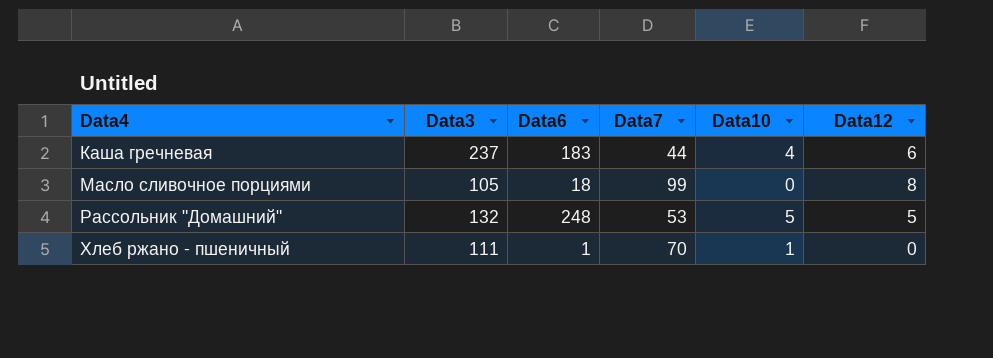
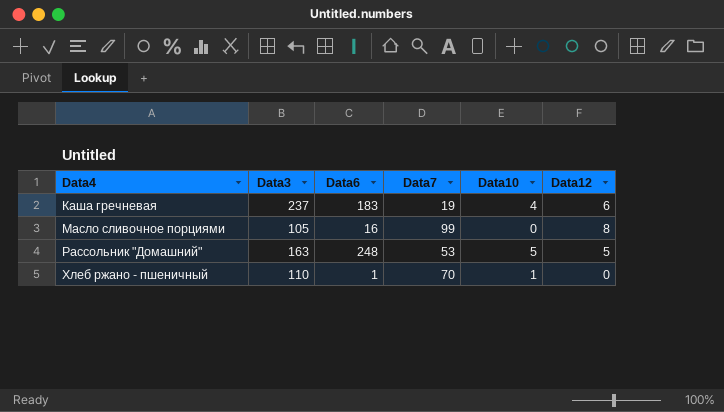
Каша гречневая | Data7: 44 -> 19
Масло сливочное порциями | Data6: 18 -> 16
Рассольник "Домашний" | Data3: 132 -> 163
Хлеб ржано - пшеничный | Data3: 111 -> 110

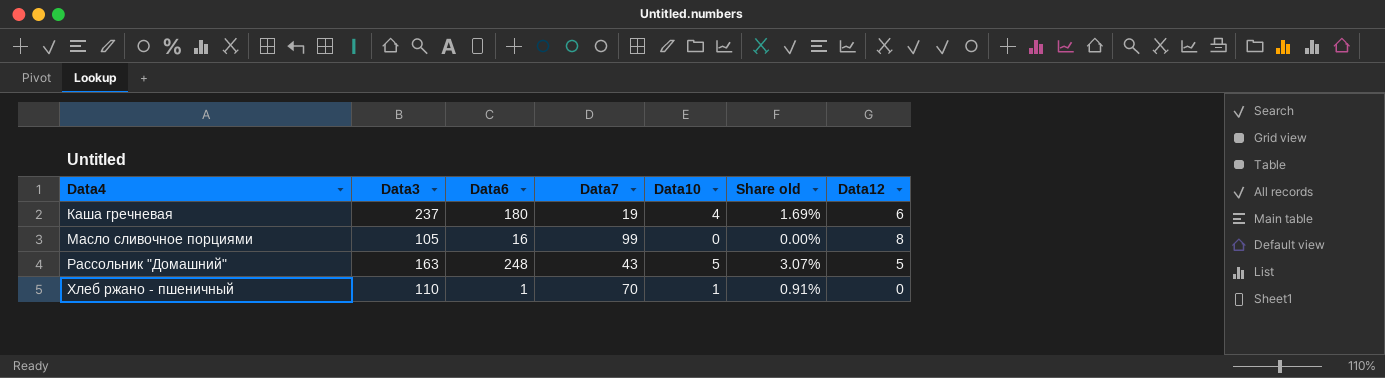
column Share old | formula: none -> [Data10] / [Data3]
Каша гречневая | Data6: 183 -> 180
Рассольник "Домашний" | Data7: 53 -> 43

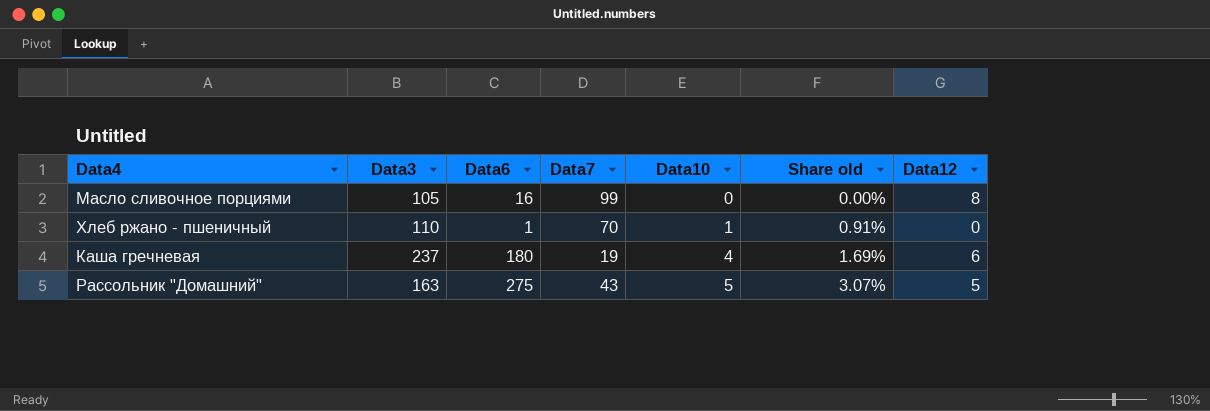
row order: Data4 ascending -> Data10 ascending
Рассольник "Домашний" | Data6: 248 -> 275

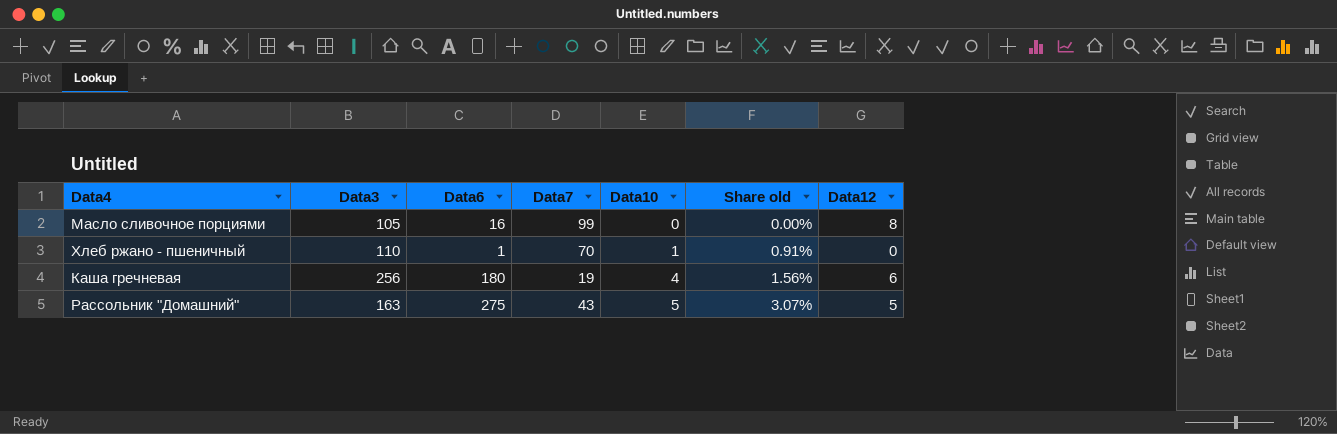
Каша гречневая | Data3: 237 -> 256
Каша гречневая | Share old: 1.69% -> 1.56%

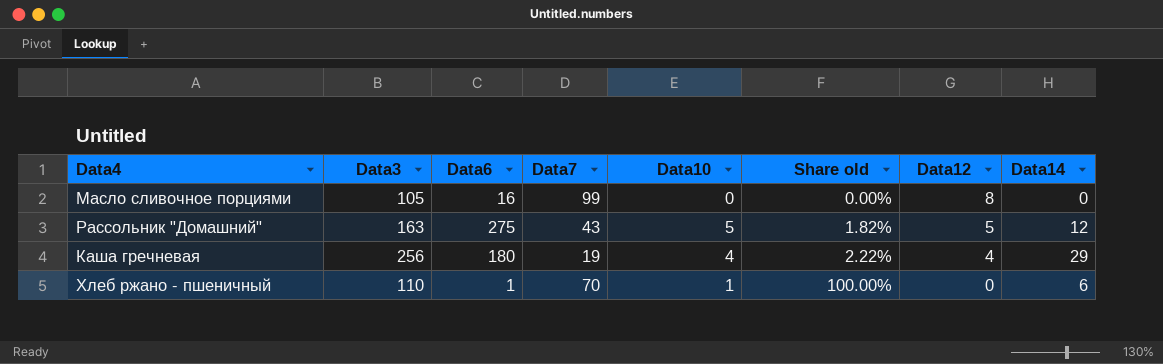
row order: Data10 ascending -> Share old ascending
column Share old | formula: [Data10] / [Data3] -> [Data10] / [Data6]
column Data14 | position: none -> 8
Каша гречневая | Data12: 6 -> 4

